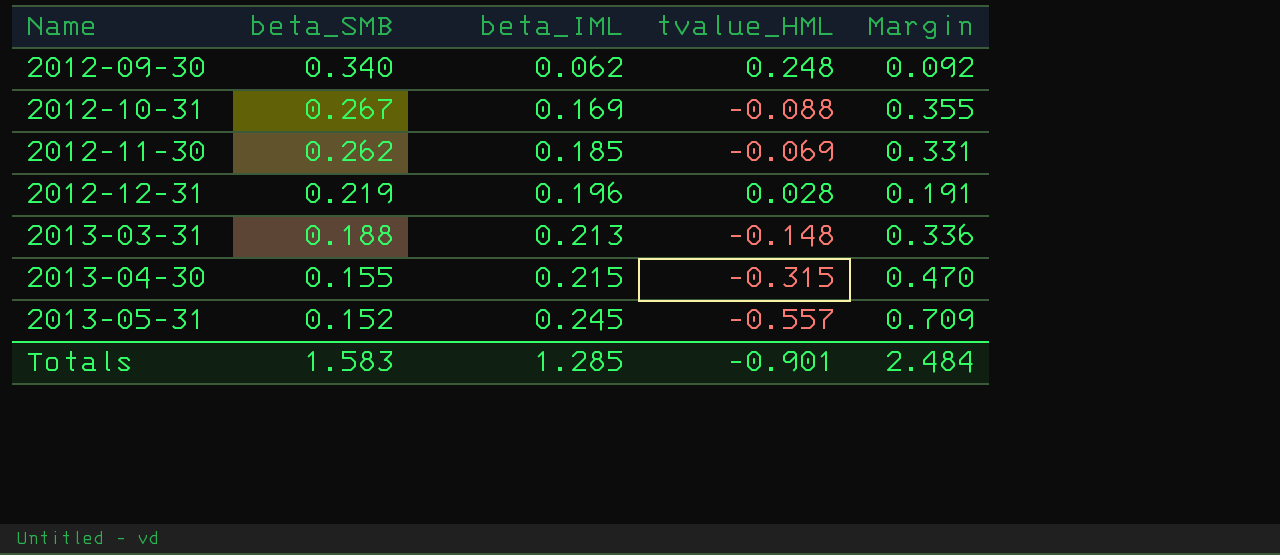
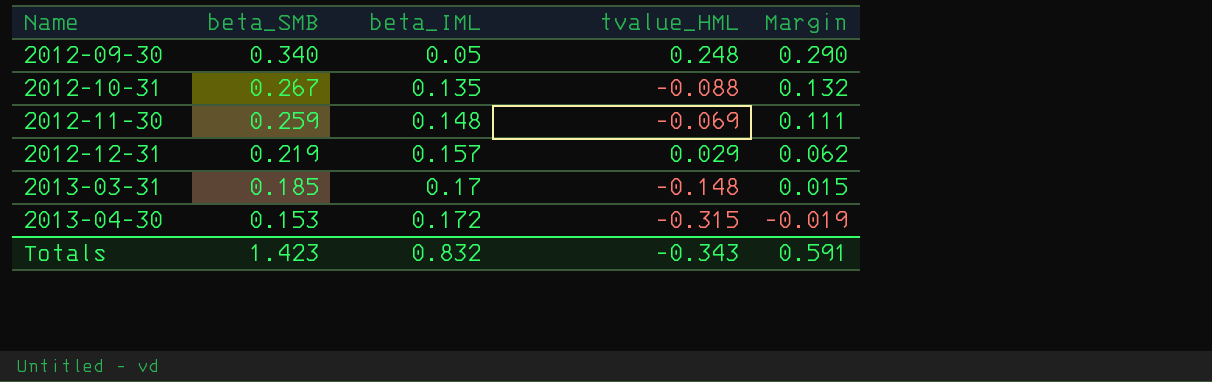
column Margin | formula: [beta_SMB] - [tvalue_HML] -> [beta_SMB] - [beta_IML]
row 2013-05-31: 0.152 | 0.245 | -0.557 | 0.709 -> none
2012-09-30 | beta_IML: 0.062 -> 0.05
2012-10-31 | beta_IML: 0.169 -> 0.135
2012-11-30 | beta_SMB: 0.262 -> 0.259
2012-11-30 | beta_IML: 0.185 -> 0.148
2012-12-31 | beta_IML: 0.196 -> 0.157
2012-12-31 | tvalue_HML: 0.028 -> 0.029
2013-03-31 | beta_SMB: 0.188 -> 0.185
2013-03-31 | beta_IML: 0.213 -> 0.17
2013-04-30 | beta_SMB: 0.155 -> 0.153
2013-04-30 | beta_IML: 0.215 -> 0.172
Totals | beta_SMB: 1.583 -> 1.423
Totals | beta_IML: 1.285 -> 0.832
Totals | tvalue_HML: -0.901 -> -0.343
Totals | Margin: 2.484 -> 0.591

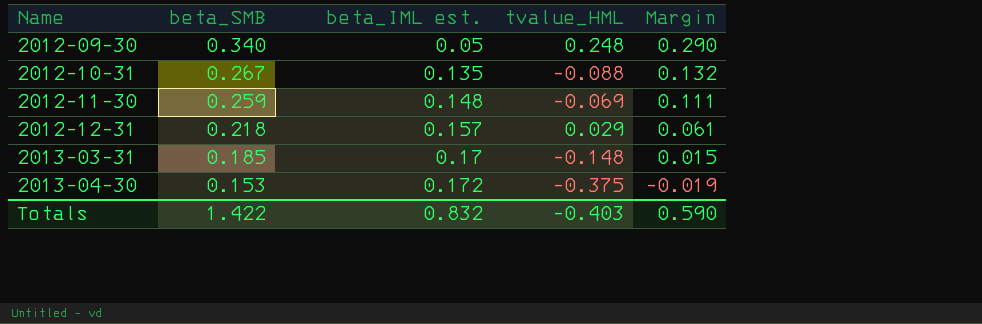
column name: beta_IML -> beta_IML est.
2012-12-31 | beta_SMB: 0.219 -> 0.218
2012-12-31 | Margin: 0.062 -> 0.061
2013-04-30 | tvalue_HML: -0.315 -> -0.375
Totals | beta_SMB: 1.423 -> 1.422
Totals | tvalue_HML: -0.343 -> -0.403
Totals | Margin: 0.591 -> 0.590

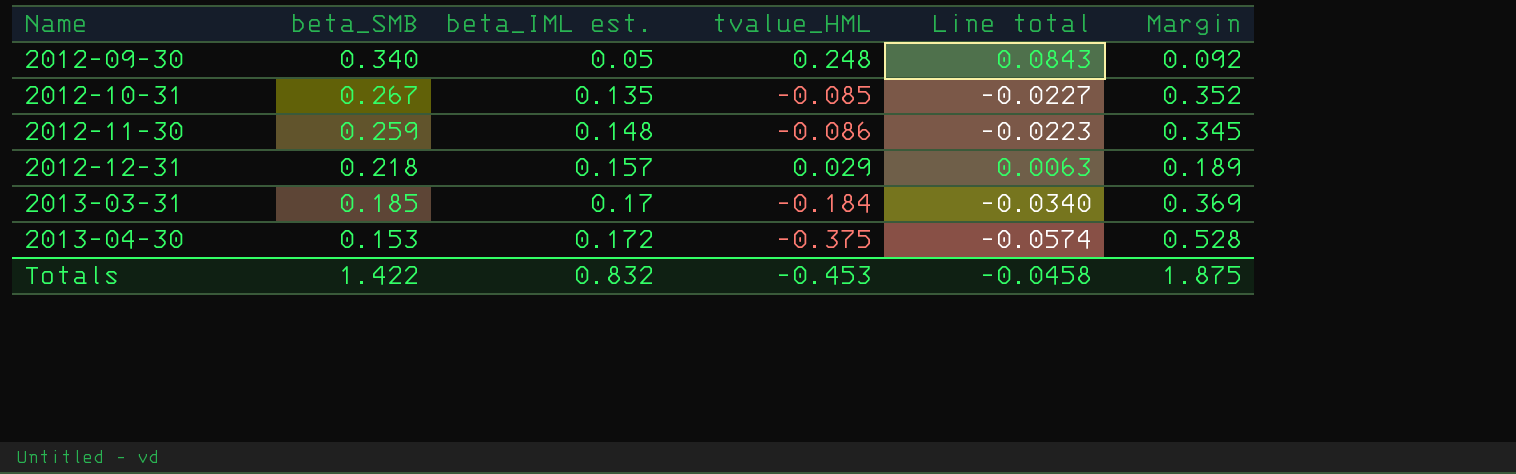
column Line total | formula: none -> [beta_SMB] * [tvalue_HML]
column Margin | formula: [beta_SMB] - [beta_IML est.] -> [beta_SMB] - [tvalue_HML]
2012-10-31 | tvalue_HML: -0.088 -> -0.085
2012-11-30 | tvalue_HML: -0.069 -> -0.086
2013-03-31 | tvalue_HML: -0.148 -> -0.184
Totals | tvalue_HML: -0.403 -> -0.453
Totals | Margin: 0.590 -> 1.875

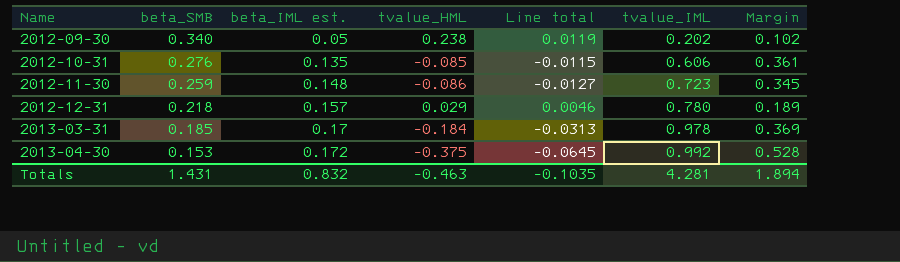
column Line total | formula: [beta_SMB] * [tvalue_HML] -> [beta_IML est.] * [tvalue_HML]
column tvalue_IML | position: none -> 6
2012-09-30 | tvalue_HML: 0.248 -> 0.238
2012-09-30 | Margin: 0.092 -> 0.102
2012-10-31 | beta_SMB: 0.267 -> 0.276
2012-10-31 | Margin: 0.352 -> 0.361
Totals | beta_SMB: 1.422 -> 1.431
Totals | tvalue_HML: -0.453 -> -0.463
Totals | Line total: -0.0458 -> -0.1035
Totals | Margin: 1.875 -> 1.894

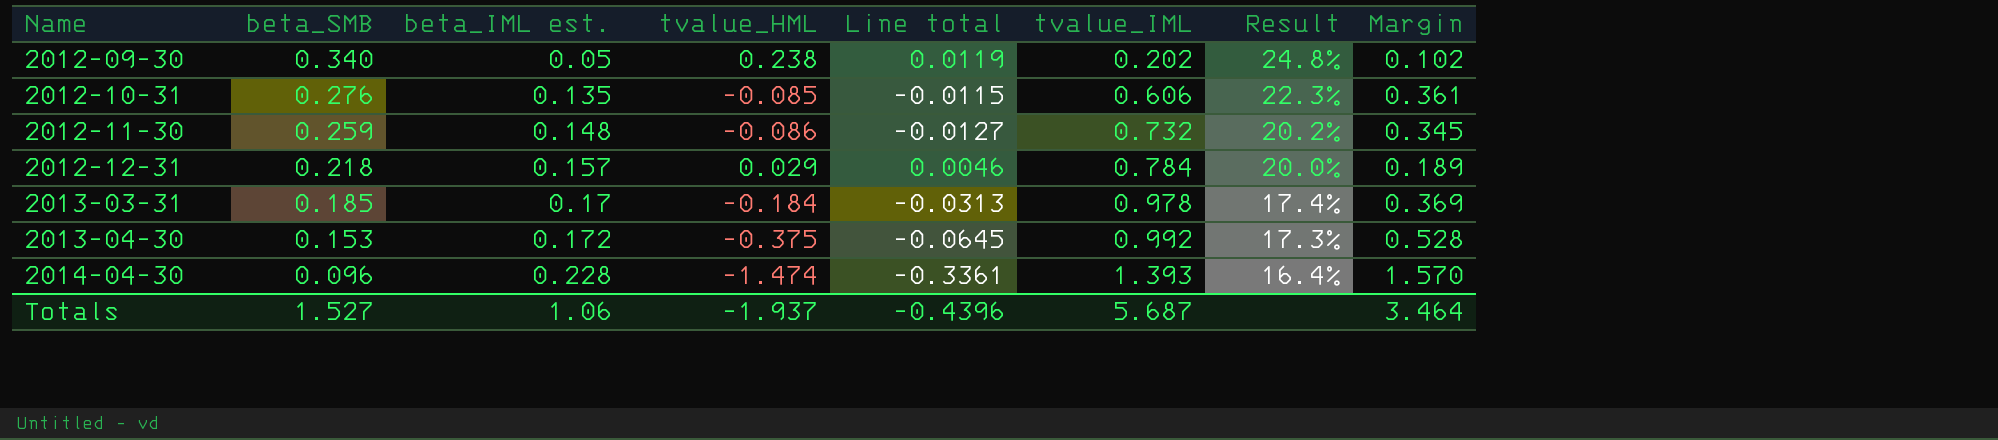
column Result | formula: none -> [beta_IML est.] / [tvalue_IML]
2012-11-30 | tvalue_IML: 0.723 -> 0.732
2012-12-31 | tvalue_IML: 0.780 -> 0.784
row 2014-04-30: none -> 0.096 | 0.228 | -1.474 | -0.3361 | 1.393 | 16.4% | 1.570
Totals | beta_SMB: 1.431 -> 1.527
Totals | beta_IML est.: 0.832 -> 1.06
Totals | tvalue_HML: -0.463 -> -1.937
Totals | Line total: -0.1035 -> -0.4396
Totals | tvalue_IML: 4.281 -> 5.687
Totals | Margin: 1.894 -> 3.464

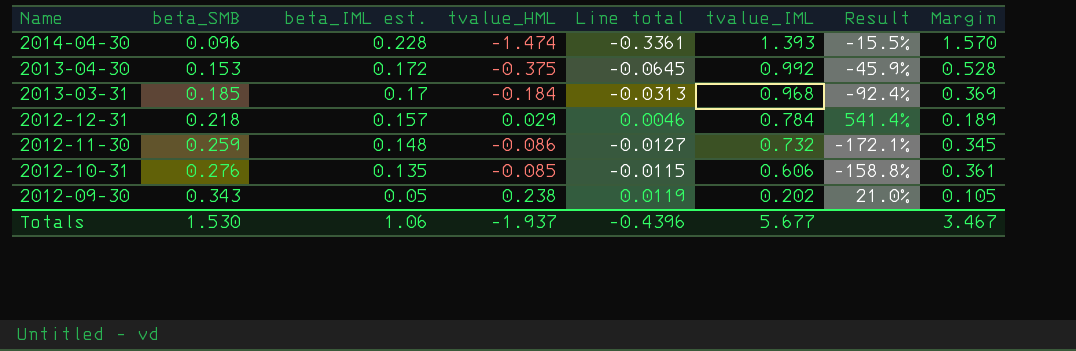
row order: Name ascending -> Name descending
column Result | formula: [beta_IML est.] / [tvalue_IML] -> [beta_IML est.] / [tvalue_HML]
2013-03-31 | tvalue_IML: 0.978 -> 0.968
2012-09-30 | beta_SMB: 0.340 -> 0.343
2012-09-30 | Margin: 0.102 -> 0.105
Totals | beta_SMB: 1.527 -> 1.530
Totals | tvalue_IML: 5.687 -> 5.677
Totals | Margin: 3.464 -> 3.467

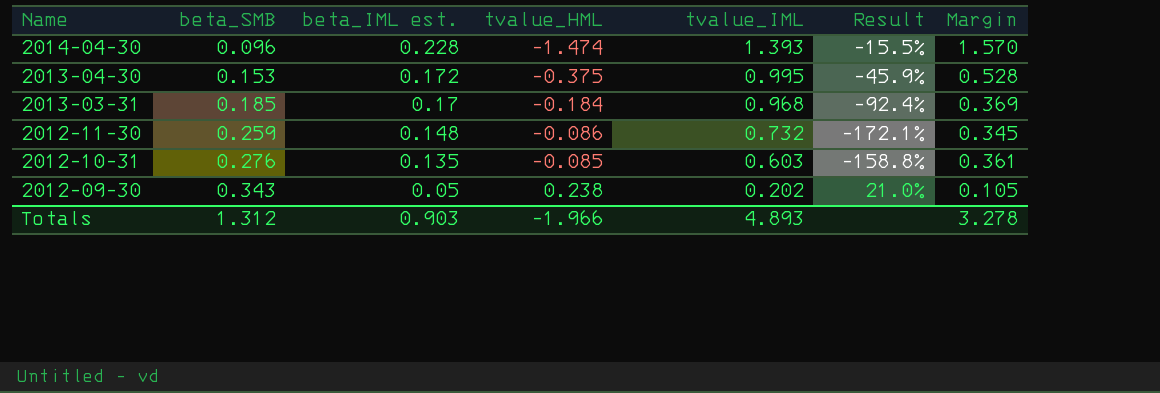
column Line total | formula: [beta_IML est.] * [tvalue_HML] -> none
row 2012-12-31: 0.218 | 0.157 | 0.029 | 0.0046 | 0.784 | 541.4% | 0.189 -> none
2013-04-30 | tvalue_IML: 0.992 -> 0.995
2012-10-31 | tvalue_IML: 0.606 -> 0.603
Totals | beta_SMB: 1.530 -> 1.312
Totals | beta_IML est.: 1.06 -> 0.903
Totals | tvalue_HML: -1.937 -> -1.966
Totals | tvalue_IML: 5.677 -> 4.893
Totals | Margin: 3.467 -> 3.278

